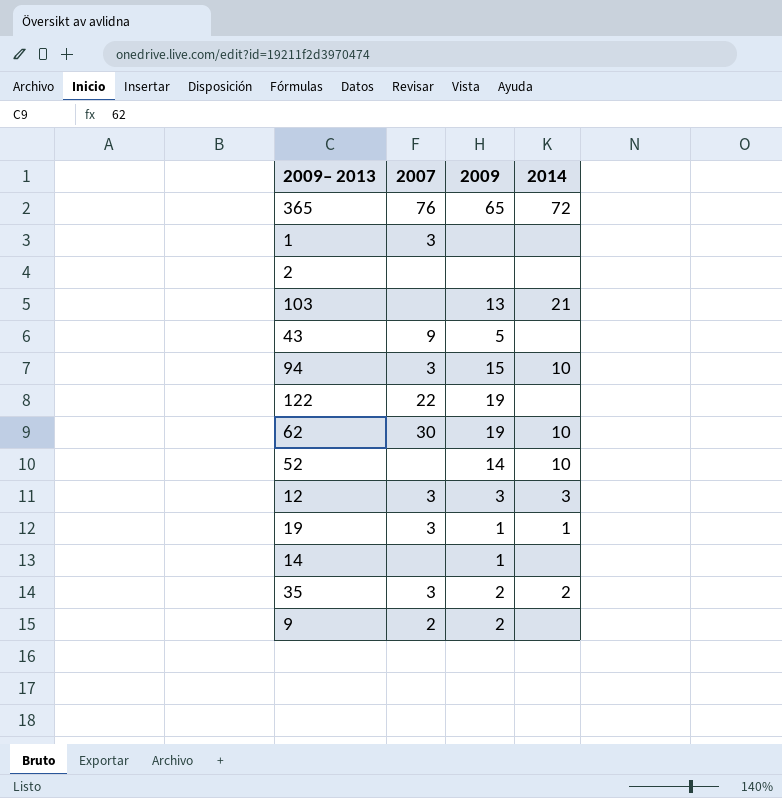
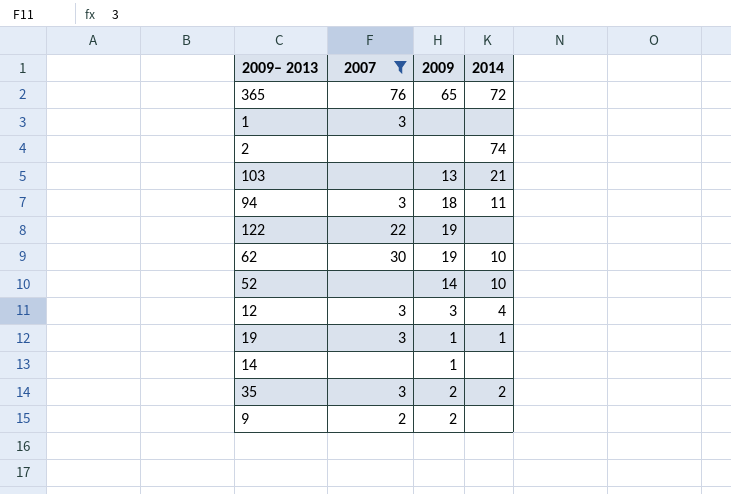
filter: none -> 2007 != 9
2 | 2014: none -> 74
94 | 2009: 15 -> 18
94 | 2014: 10 -> 11
12 | 2014: 3 -> 4

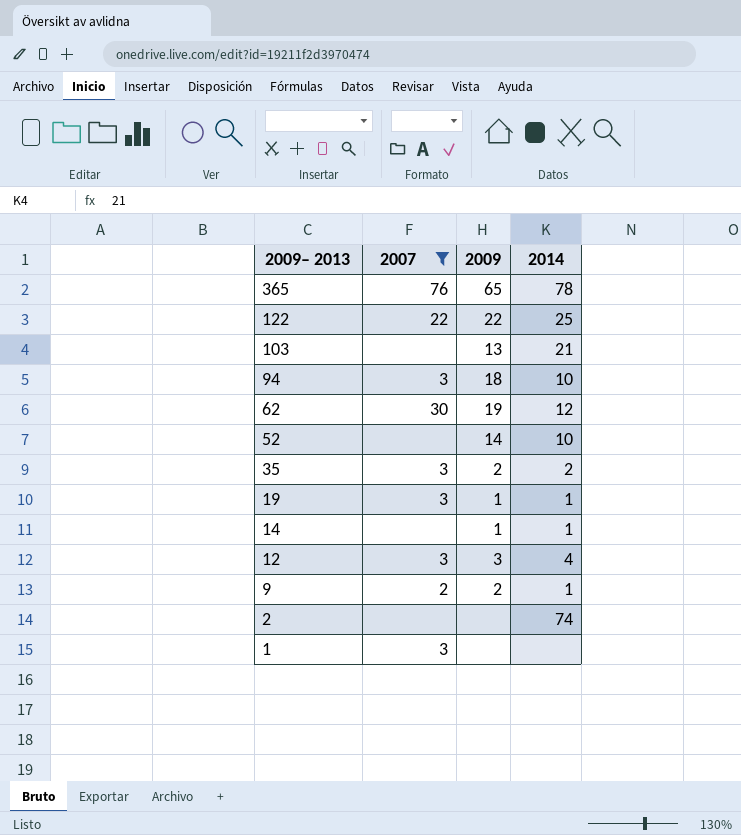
row order: none -> 2009– 2013 descending
365 | 2014: 72 -> 78
122 | 2009: 19 -> 22
122 | 2014: none -> 25
94 | 2014: 11 -> 10
62 | 2014: 10 -> 12
14 | 2014: none -> 1
9 | 2014: none -> 1

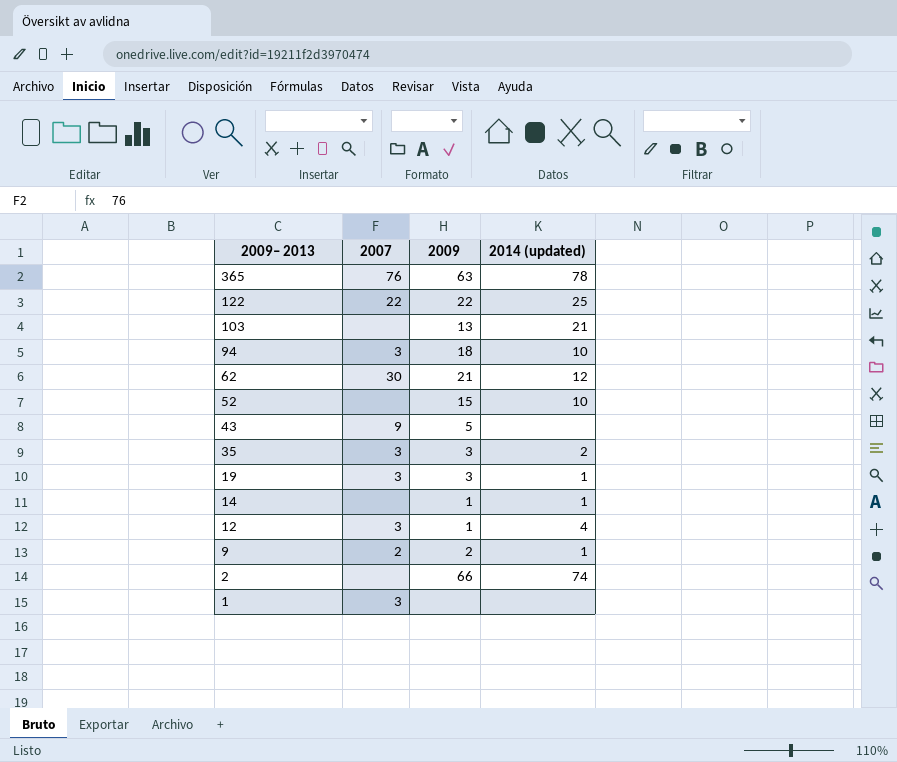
filter: 2007 != 9 -> none
column name: 2014 -> 2014 (updated)
365 | 2009: 65 -> 63
62 | 2009: 19 -> 21
52 | 2009: 14 -> 15
35 | 2009: 2 -> 3
19 | 2009: 1 -> 3
12 | 2009: 3 -> 1
2 | 2009: none -> 66

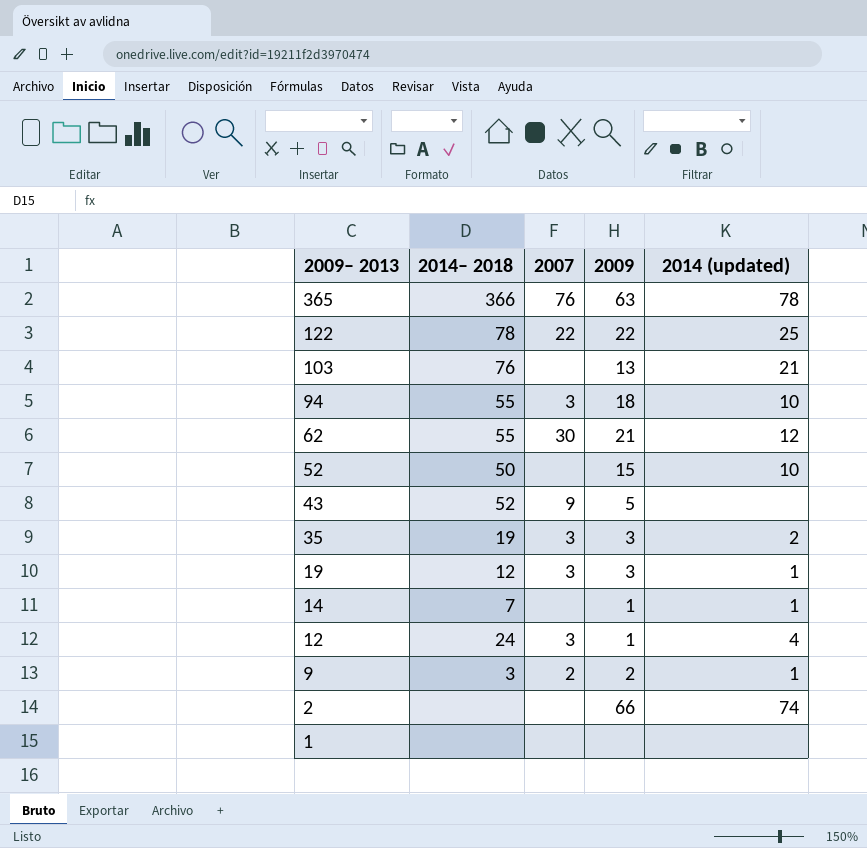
column 2014– 2018 | position: none -> 2
1 | 2007: 3 -> none

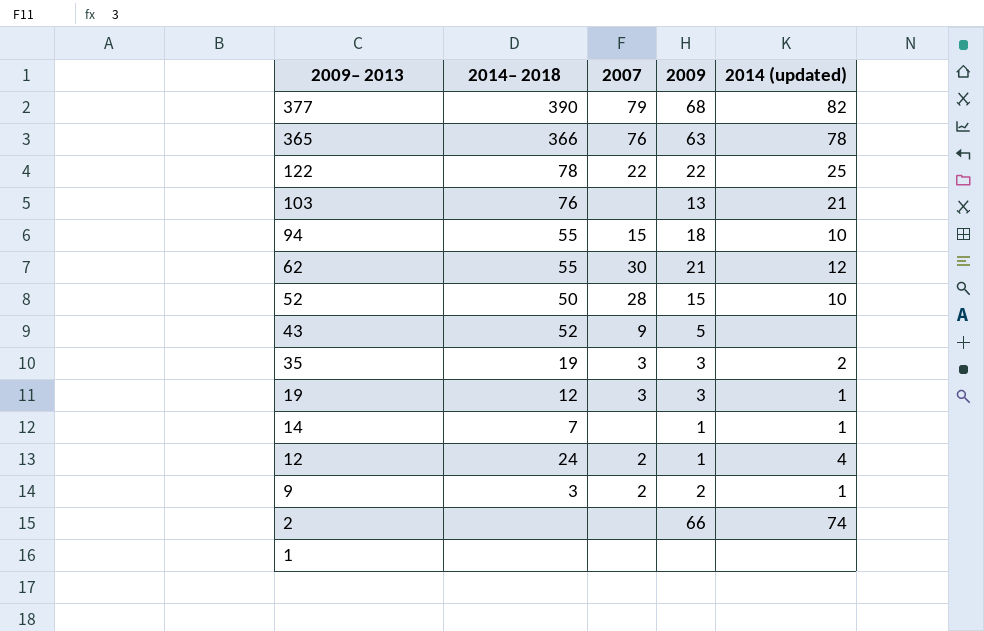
row 377: none -> 390 | 79 | 68 | 82
94 | 2007: 3 -> 15
52 | 2007: none -> 28
12 | 2007: 3 -> 2

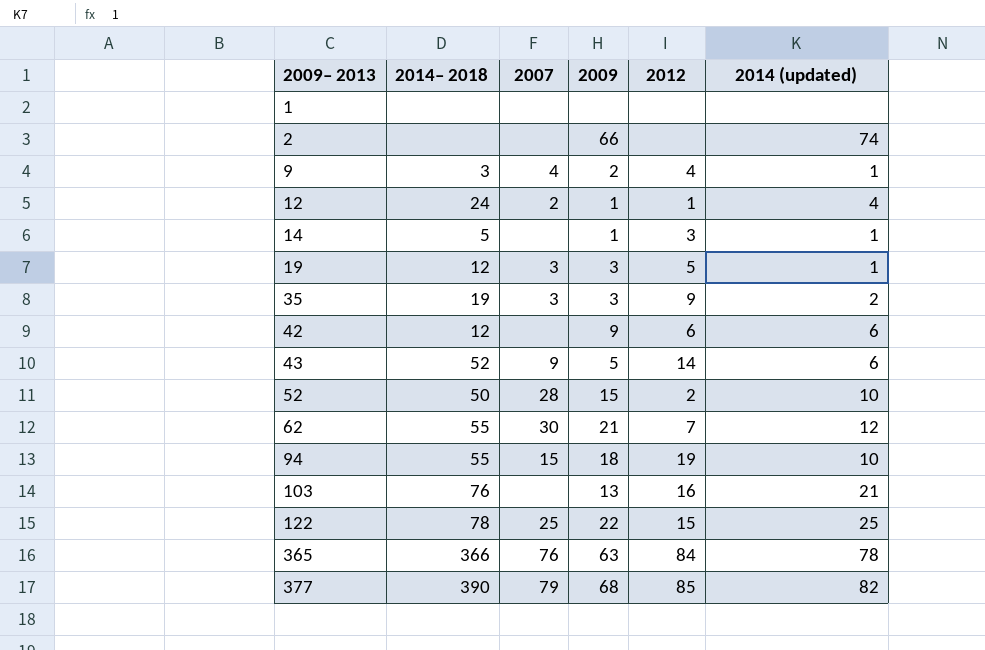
row order: 2009– 2013 descending -> 2009– 2013 ascending
column 2012 | position: none -> 5
9 | 2007: 2 -> 4
14 | 2014– 2018: 7 -> 5
row 42: none -> 12 | none | 9 | 6 | 6
43 | 2014 (updated): none -> 6
122 | 2007: 22 -> 25

